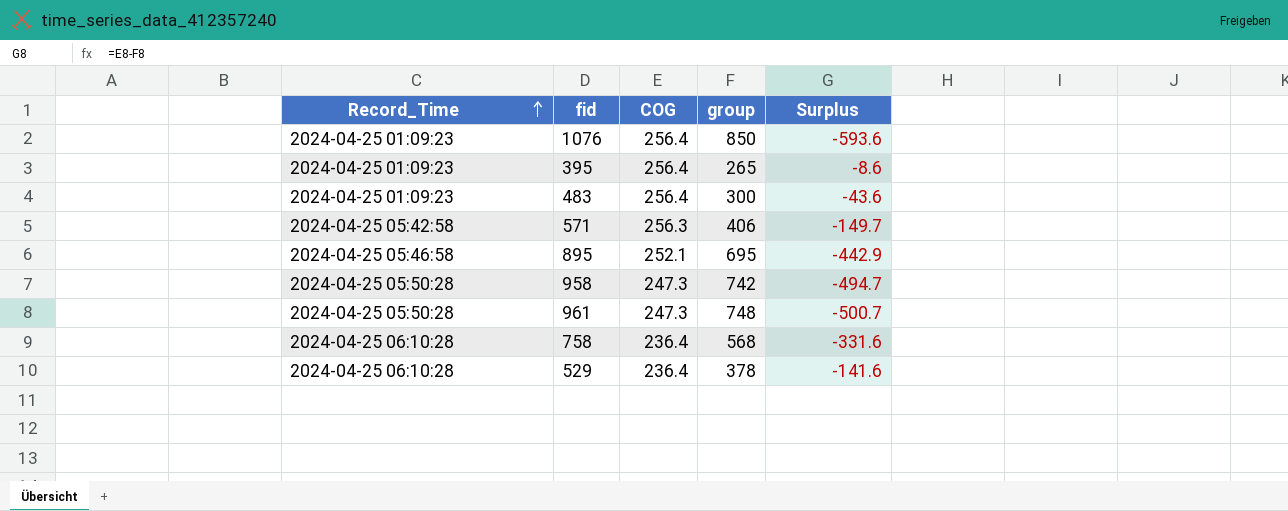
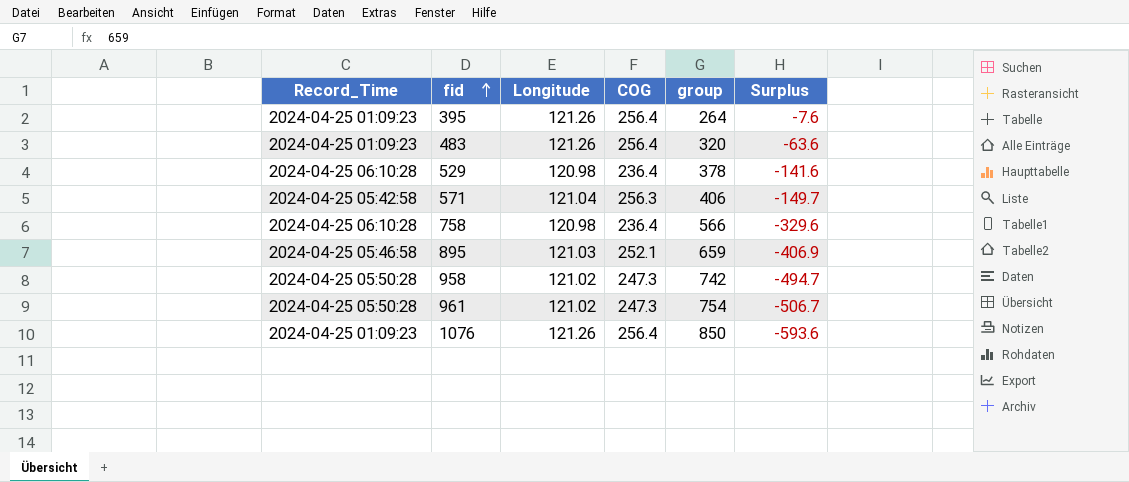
row order: Record_Time ascending -> fid ascending
column Longitude | position: none -> 3
395 | group: 265 -> 264
395 | Surplus: -8.6 -> -7.6
483 | group: 300 -> 320
483 | Surplus: -43.6 -> -63.6
758 | group: 568 -> 566
758 | Surplus: -331.6 -> -329.6
895 | group: 695 -> 659
895 | Surplus: -442.9 -> -406.9
961 | group: 748 -> 754
961 | Surplus: -500.7 -> -506.7

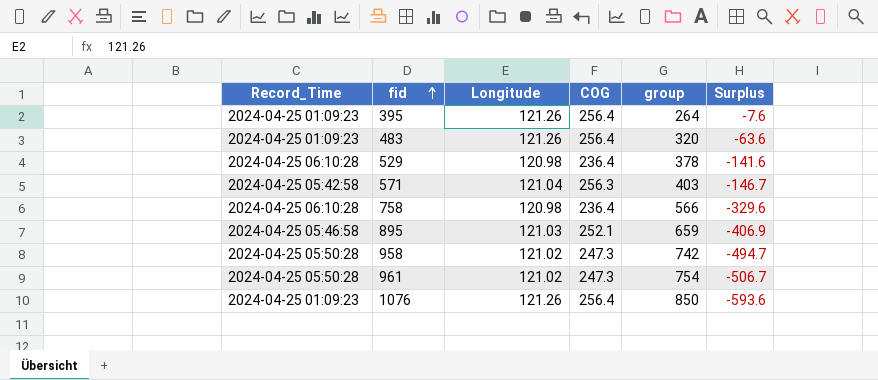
571 | group: 406 -> 403
571 | Surplus: -149.7 -> -146.7

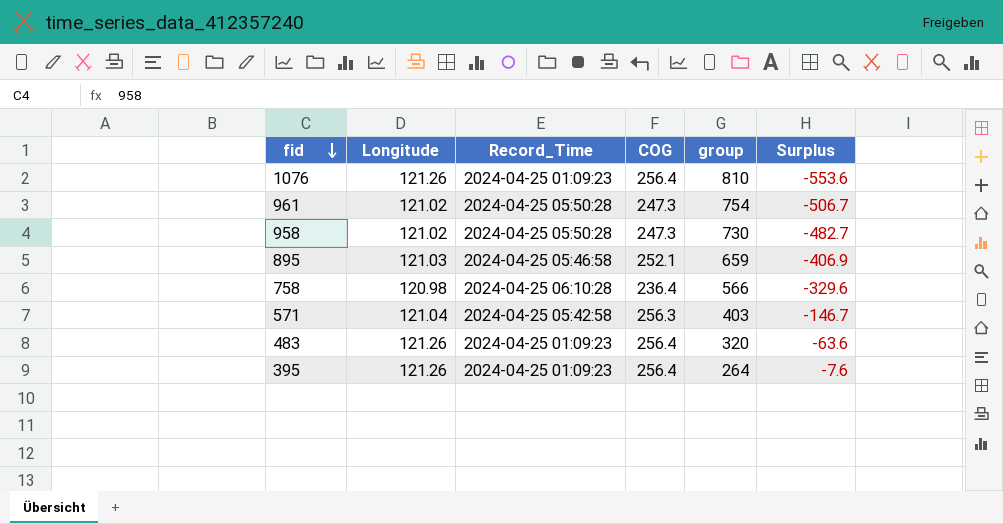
row order: fid ascending -> fid descending
column Record_Time | position: 1 -> 3
row 529: 2024-04-25 06:10:28 | 120.98 | 236.4 | 378 | -141.6 -> none
1076 | group: 850 -> 810
1076 | Surplus: -593.6 -> -553.6
958 | group: 742 -> 730
958 | Surplus: -494.7 -> -482.7

